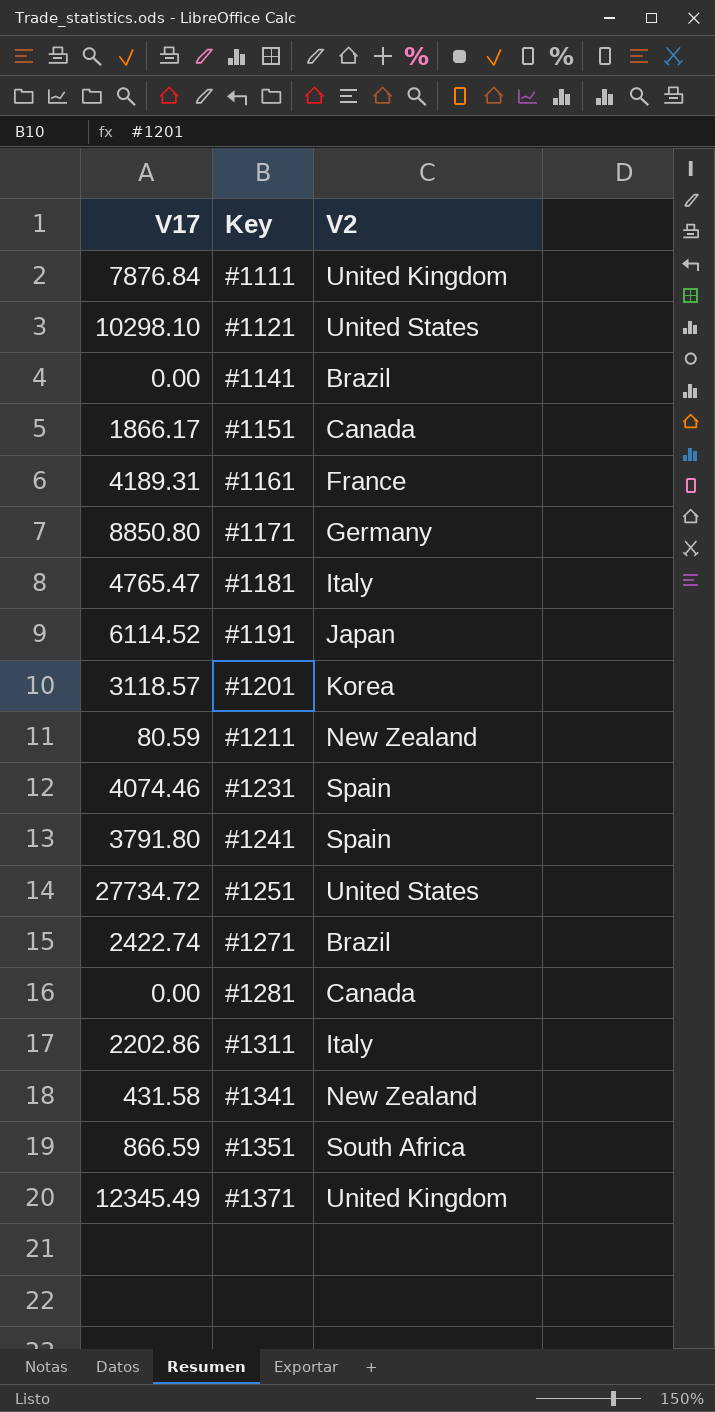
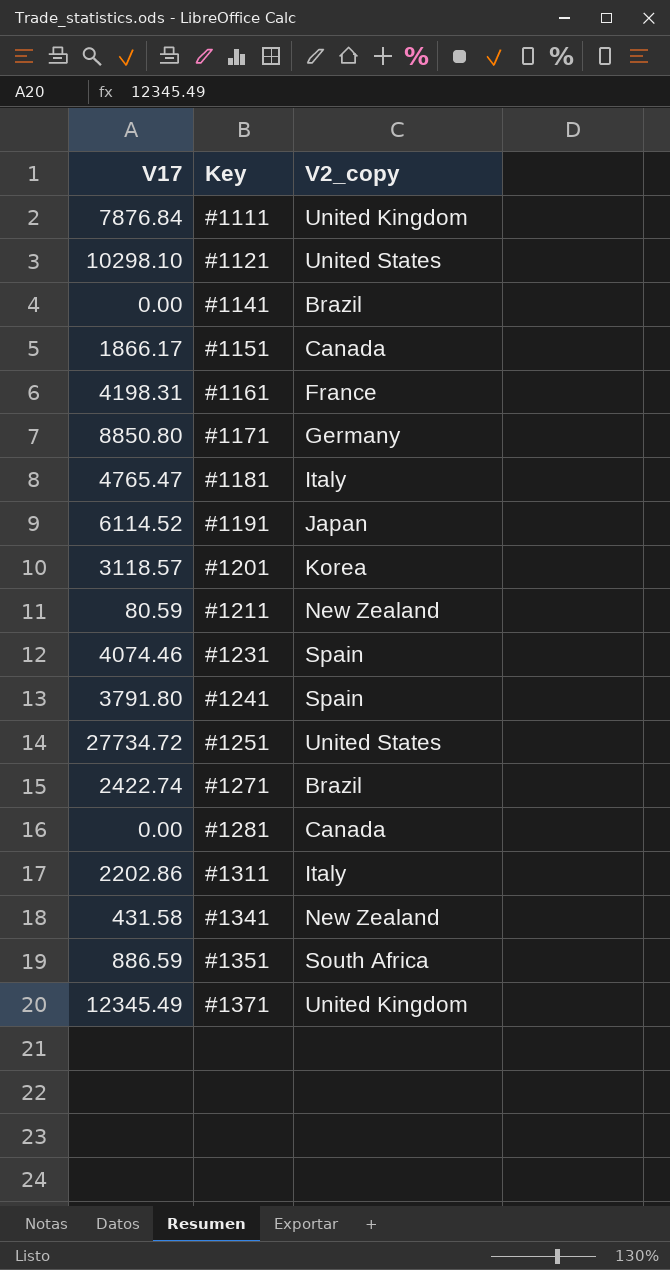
column name: V2 -> V2_copy
#1161 | V17: 4189.31 -> 4198.31
#1351 | V17: 866.59 -> 886.59

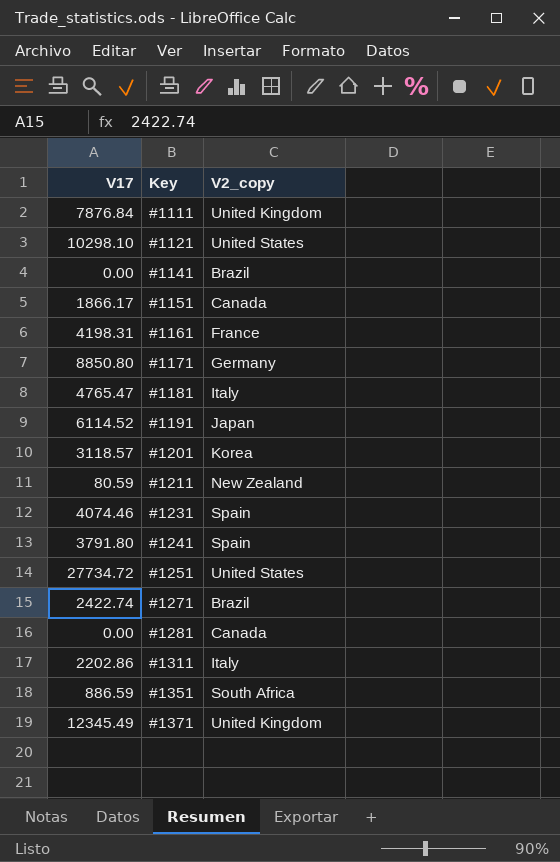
row #1341: 431.58 | New Zealand -> none

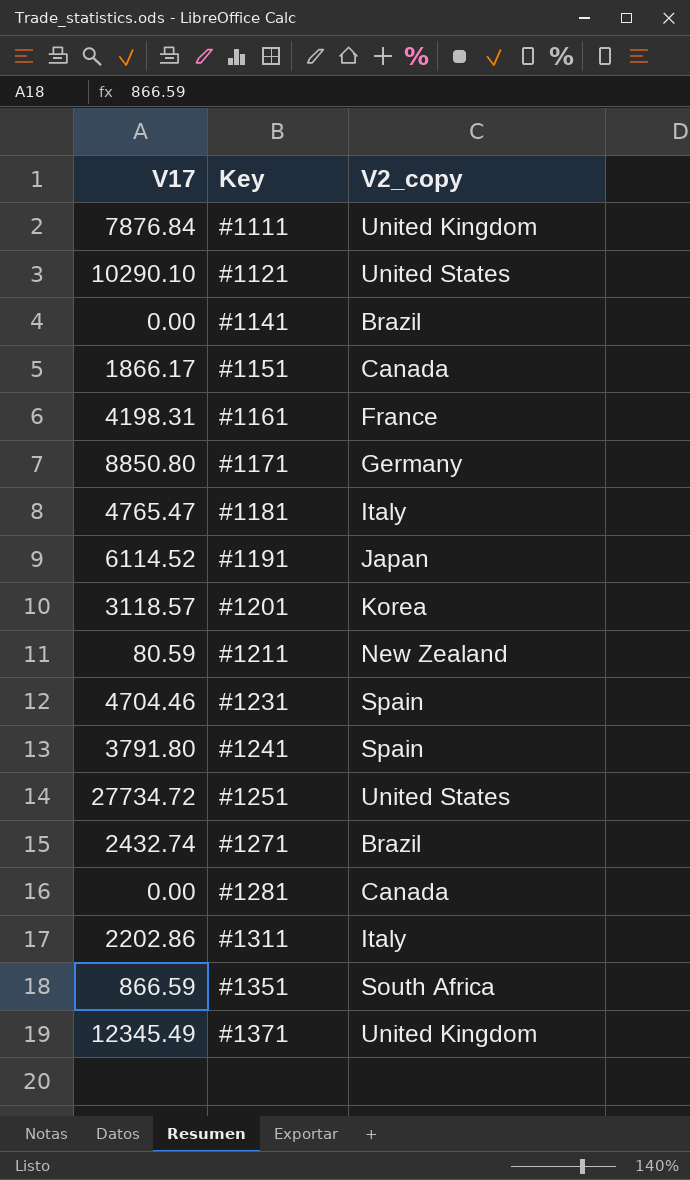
#1121 | V17: 10298.10 -> 10290.10
#1231 | V17: 4074.46 -> 4704.46
#1271 | V17: 2422.74 -> 2432.74
#1351 | V17: 886.59 -> 866.59

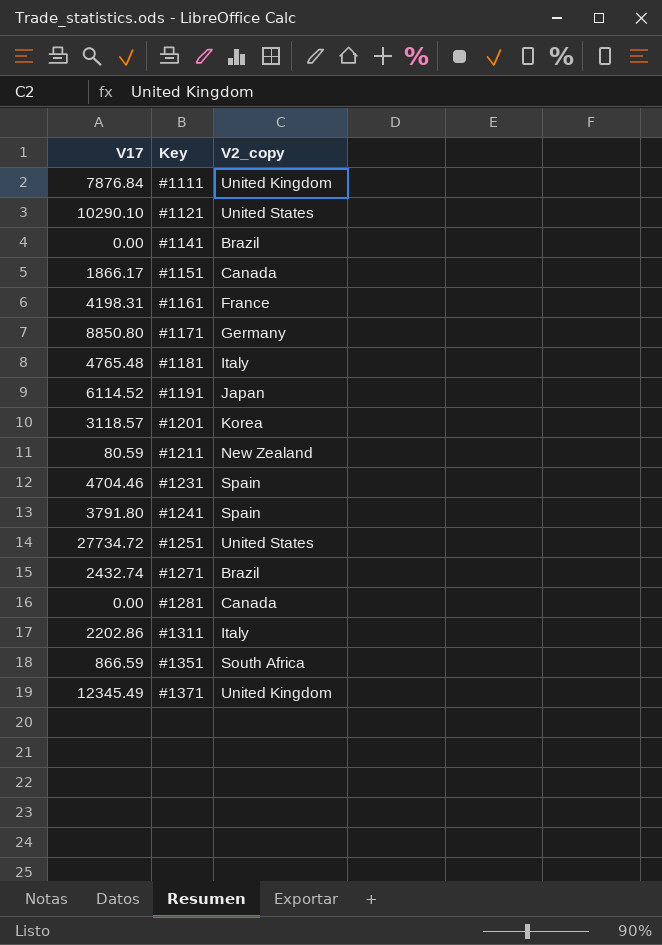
#1181 | V17: 4765.47 -> 4765.48

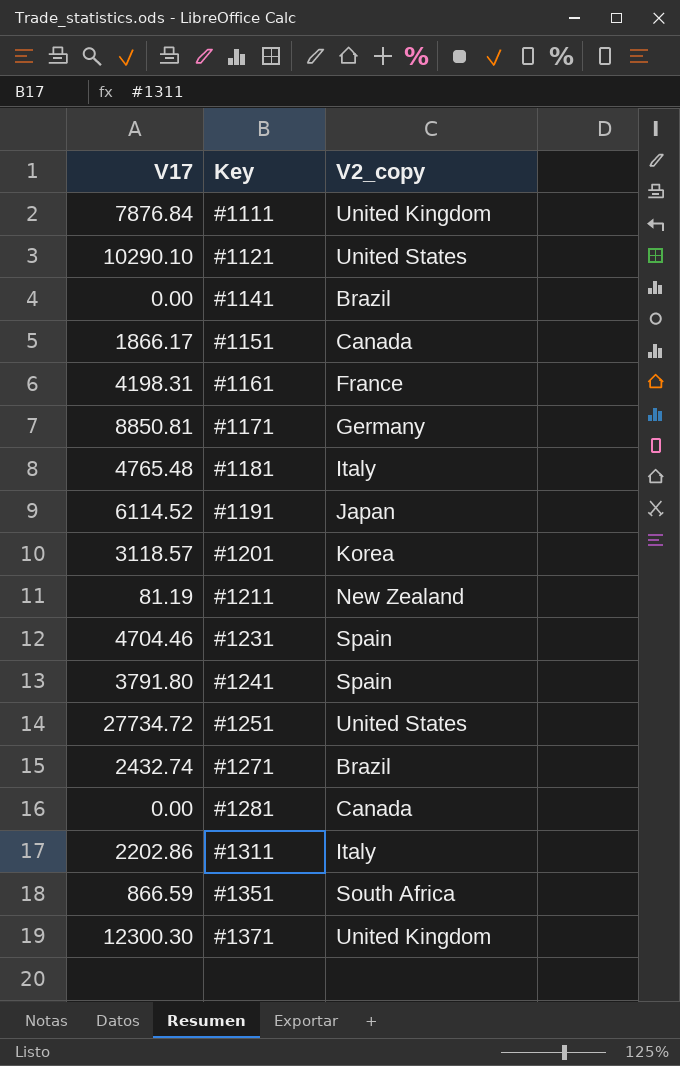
#1171 | V17: 8850.80 -> 8850.81
#1211 | V17: 80.59 -> 81.19
#1371 | V17: 12345.49 -> 12300.30

